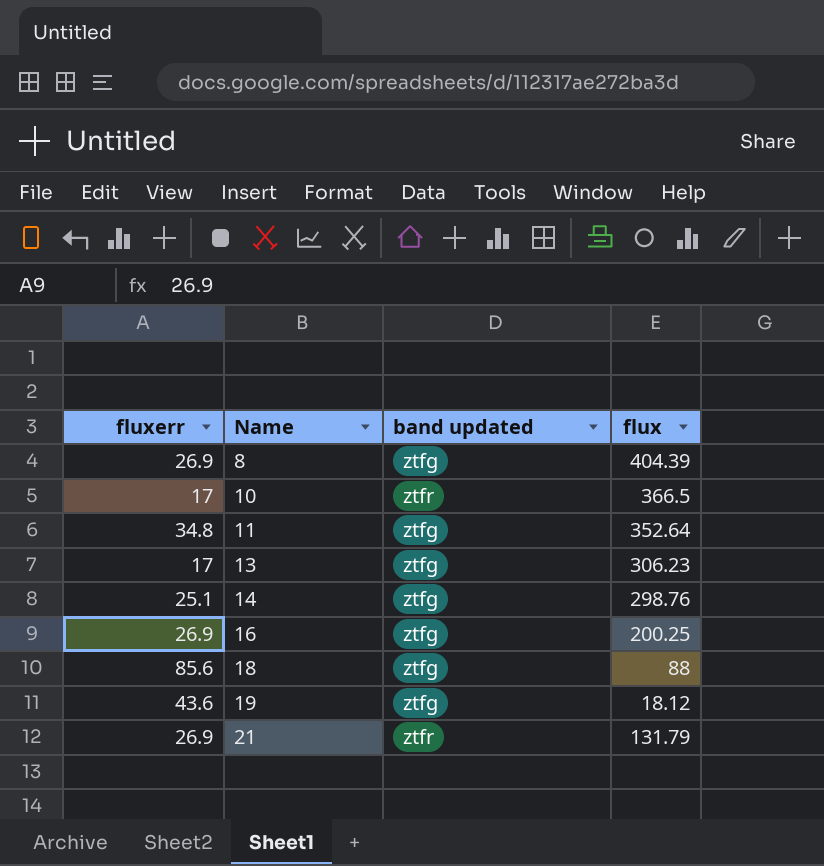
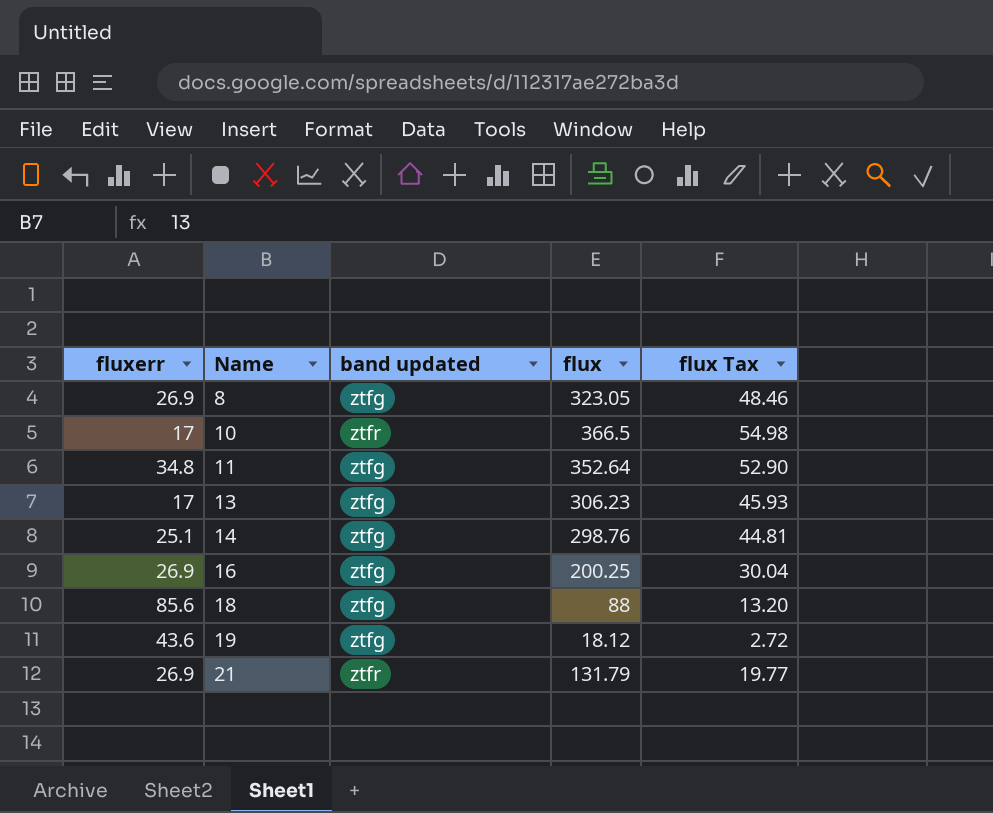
column flux Tax | formula: none -> [flux] * 0.15
8 | flux: 404.39 -> 323.05

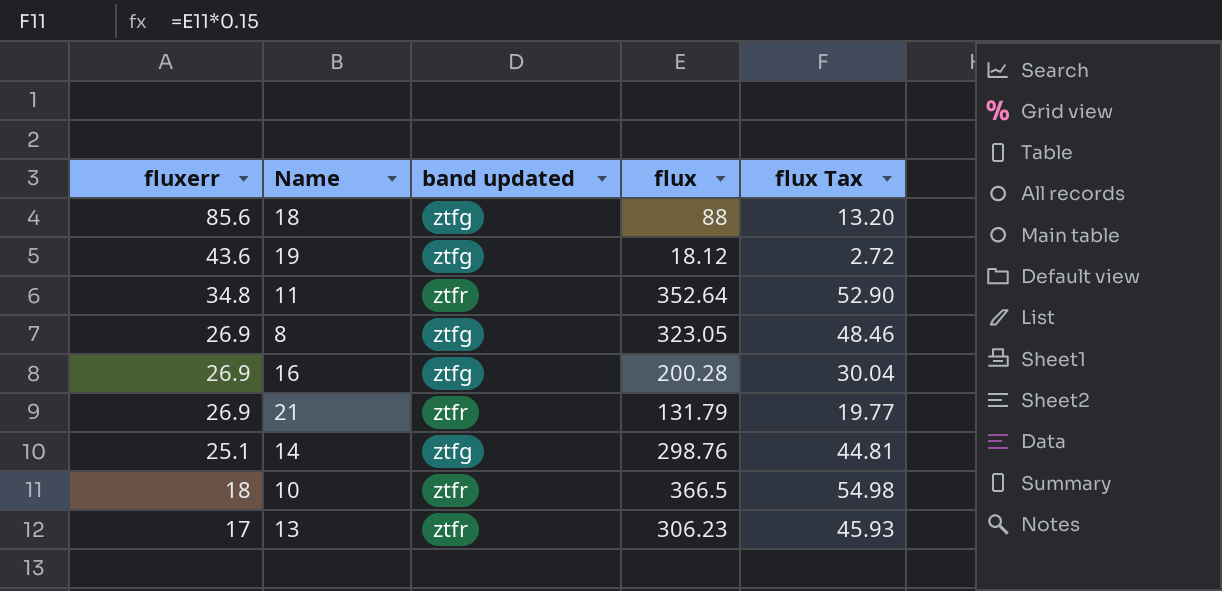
row order: Name ascending -> fluxerr descending
11 | band updated: ztfg -> ztfr
16 | flux: 200.25 -> 200.28
10 | fluxerr: 17 -> 18
13 | band updated: ztfg -> ztfr

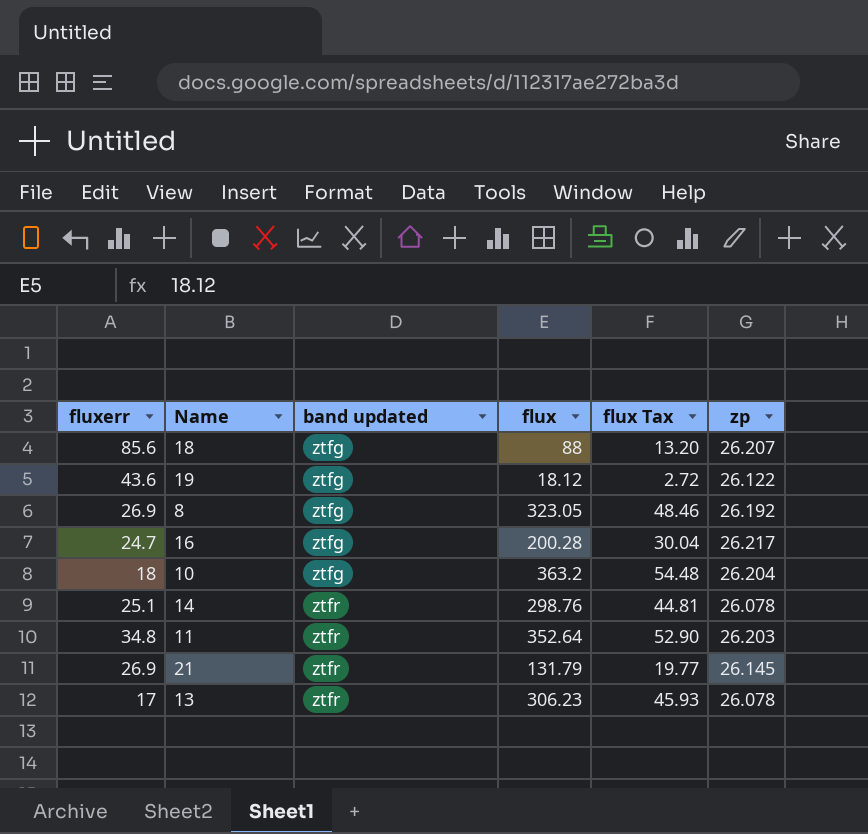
row order: fluxerr descending -> band updated ascending
column zp | position: none -> 6
16 | fluxerr: 26.9 -> 24.7
10 | band updated: ztfr -> ztfg
10 | flux: 366.5 -> 363.2
10 | flux Tax: 54.98 -> 54.48
14 | band updated: ztfg -> ztfr

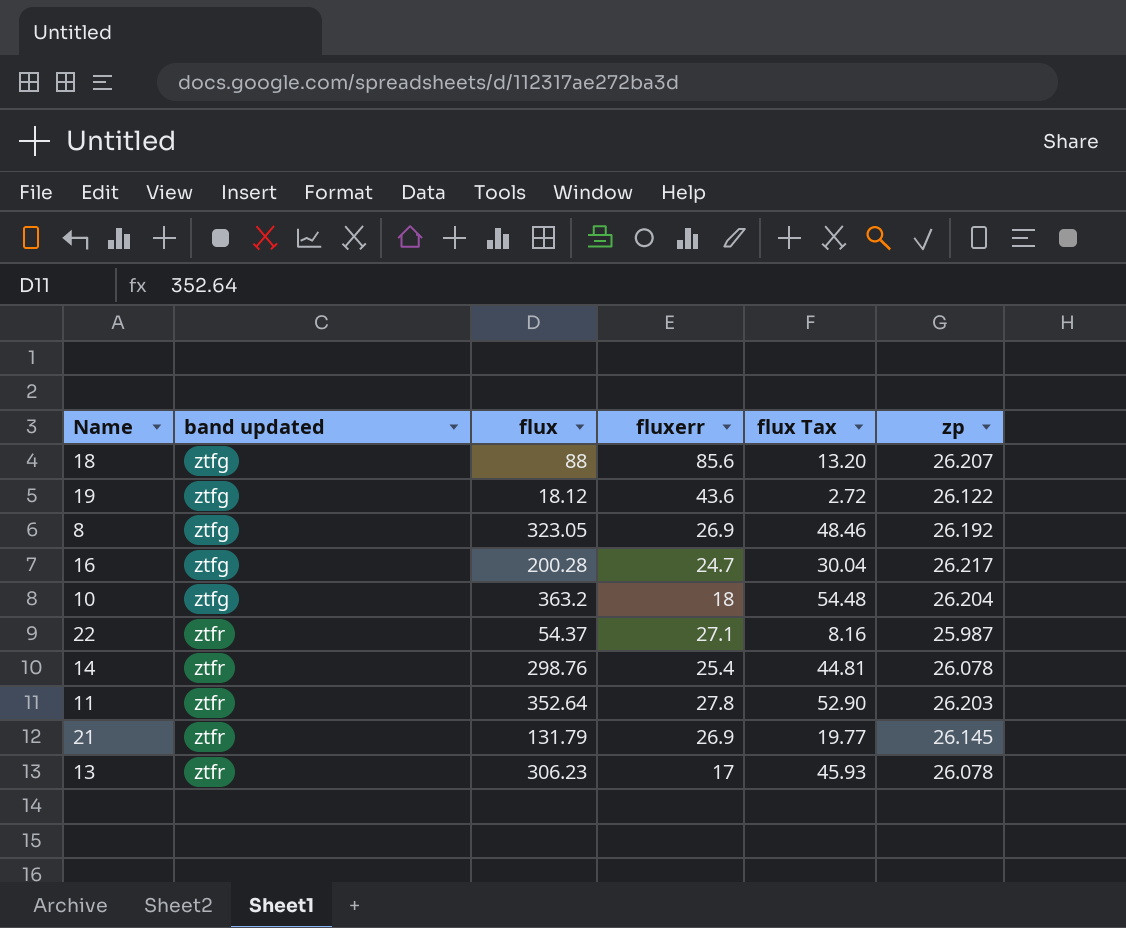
column fluxerr | position: 1 -> 4
row 22: none -> ztfr | 54.37 | 27.1 | 8.16 | 25.987
14 | fluxerr: 25.1 -> 25.4
11 | fluxerr: 34.8 -> 27.8

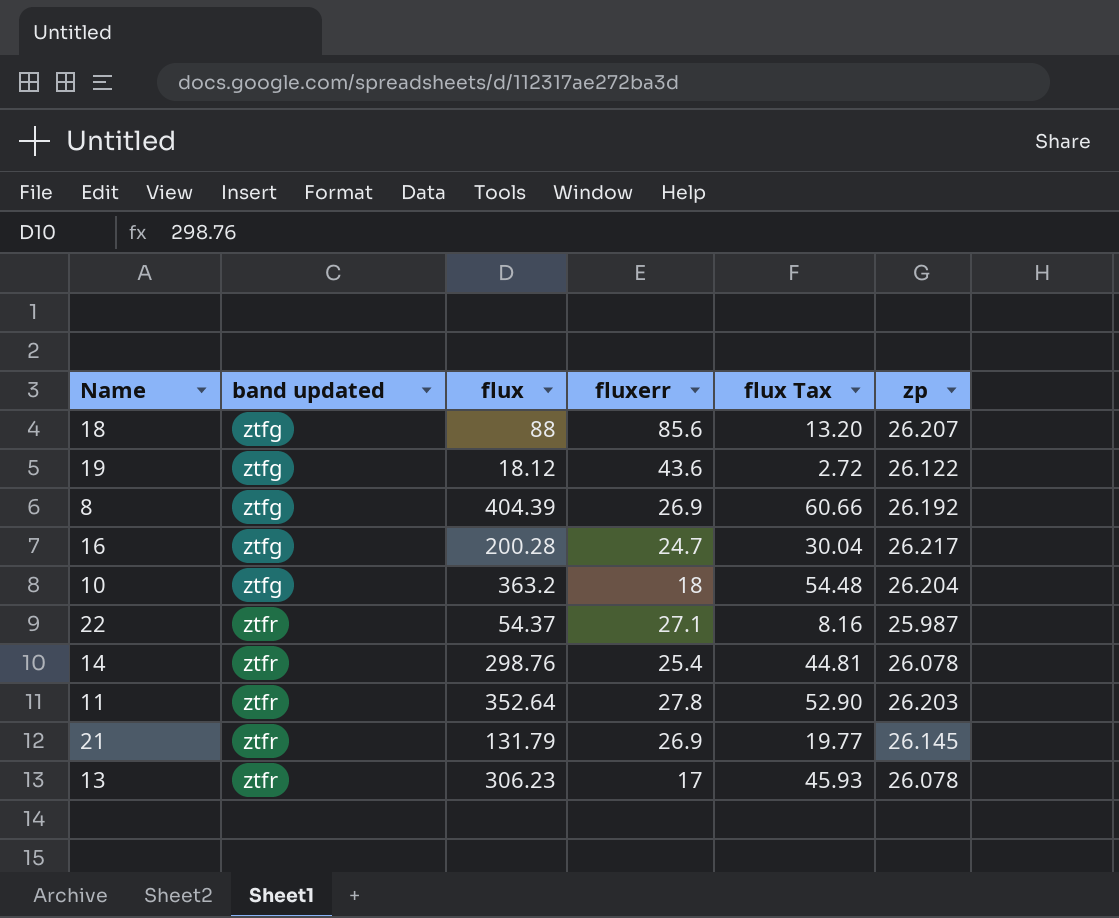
8 | flux: 323.05 -> 404.39
8 | flux Tax: 48.46 -> 60.66

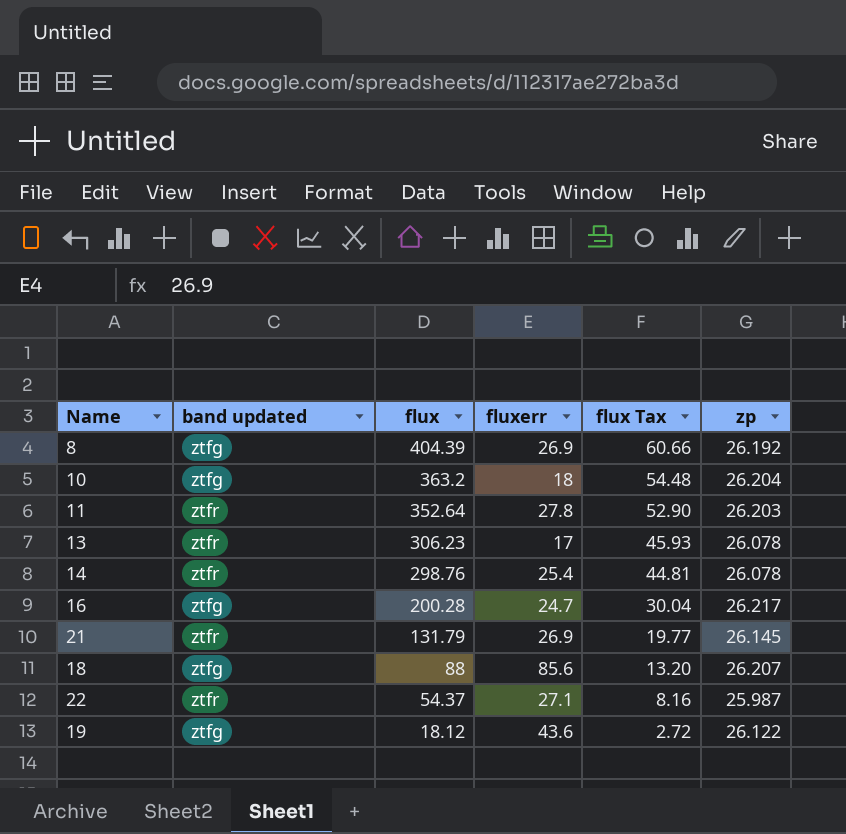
row order: band updated ascending -> flux descending

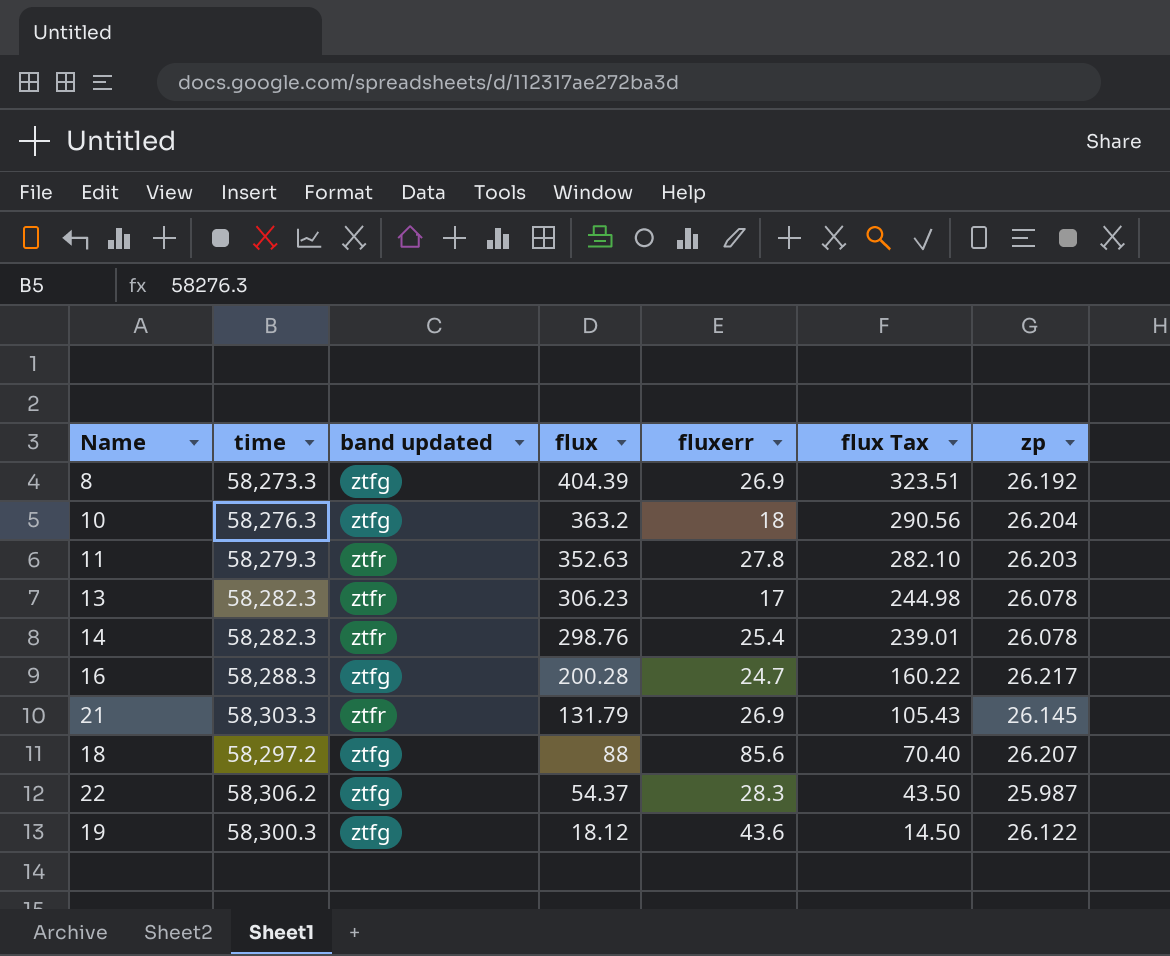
column time | position: none -> 2
column flux Tax | formula: [flux] * 0.15 -> [flux] * 0.8
11 | flux: 352.64 -> 352.63
22 | band updated: ztfr -> ztfg
22 | fluxerr: 27.1 -> 28.3

